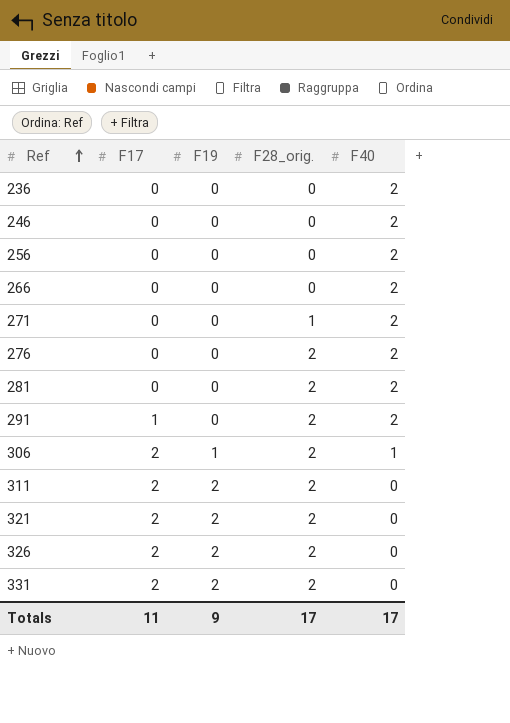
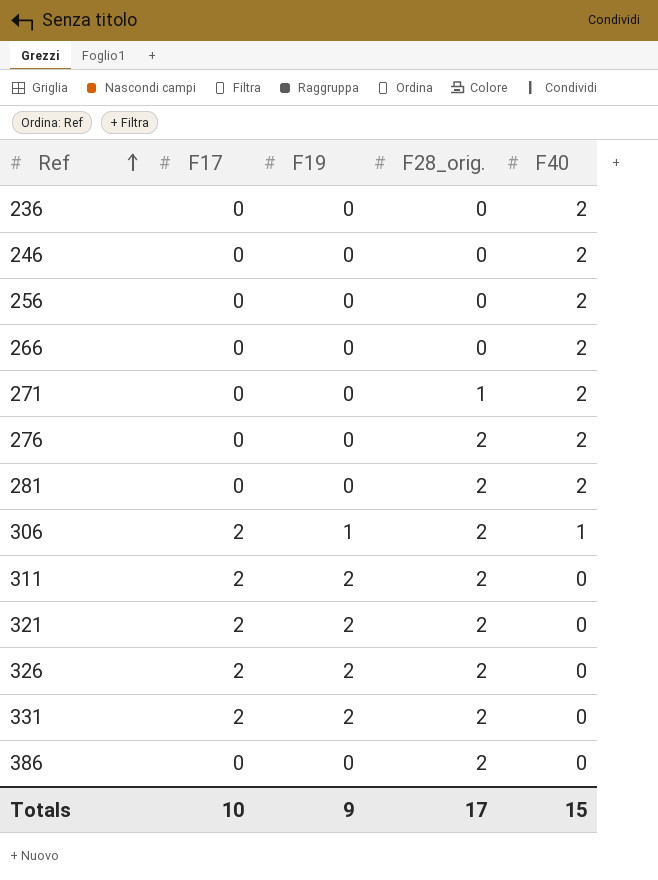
row 291: 1 | 0 | 2 | 2 -> none
row 386: none -> 0 | 0 | 2 | 0
Totals | F17: 11 -> 10
Totals | F40: 17 -> 15

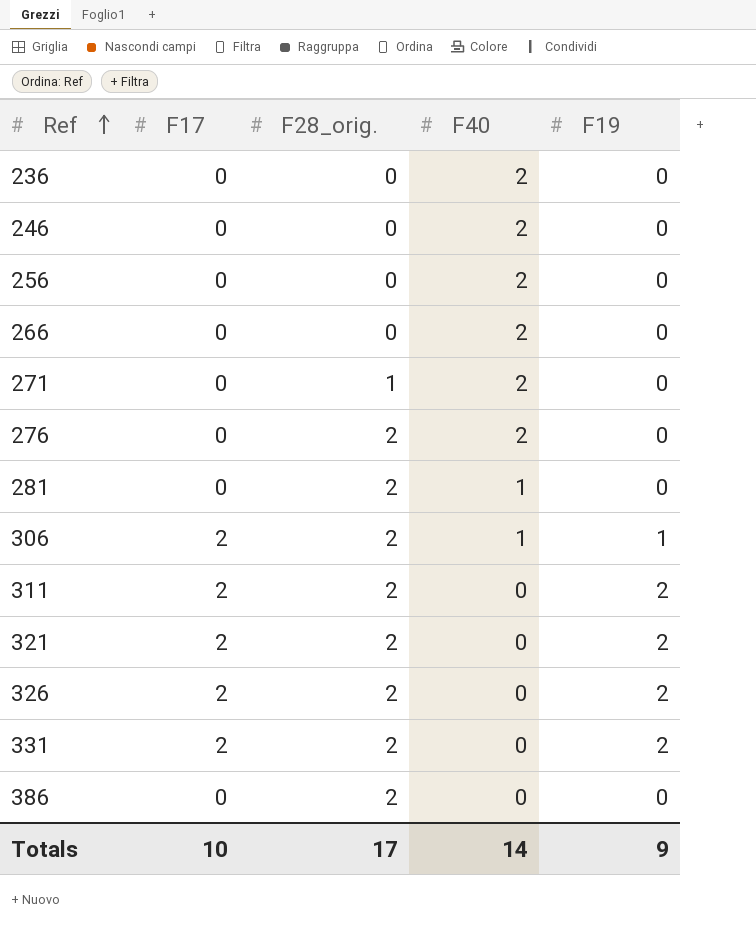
column F19 | position: 3 -> 5
281 | F40: 2 -> 1
Totals | F40: 15 -> 14

